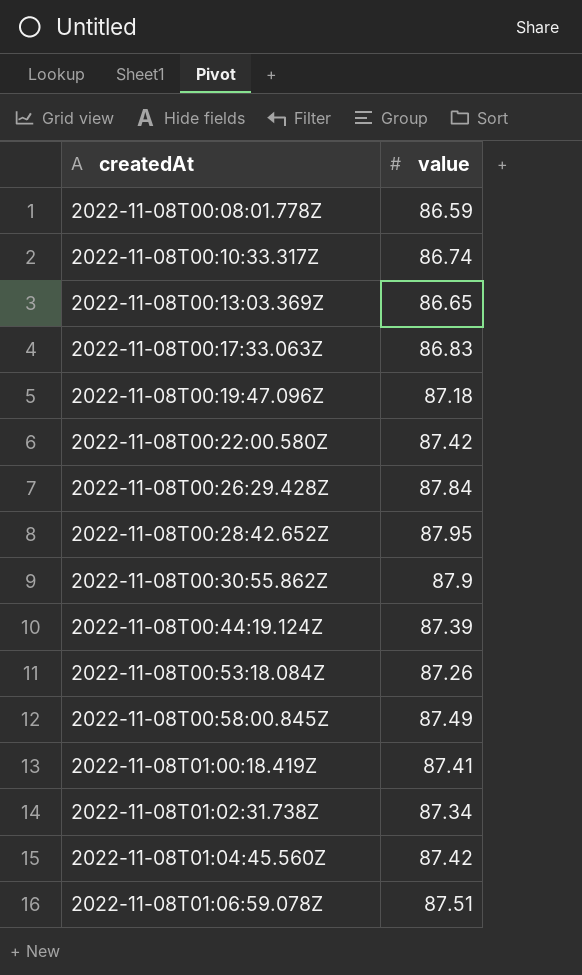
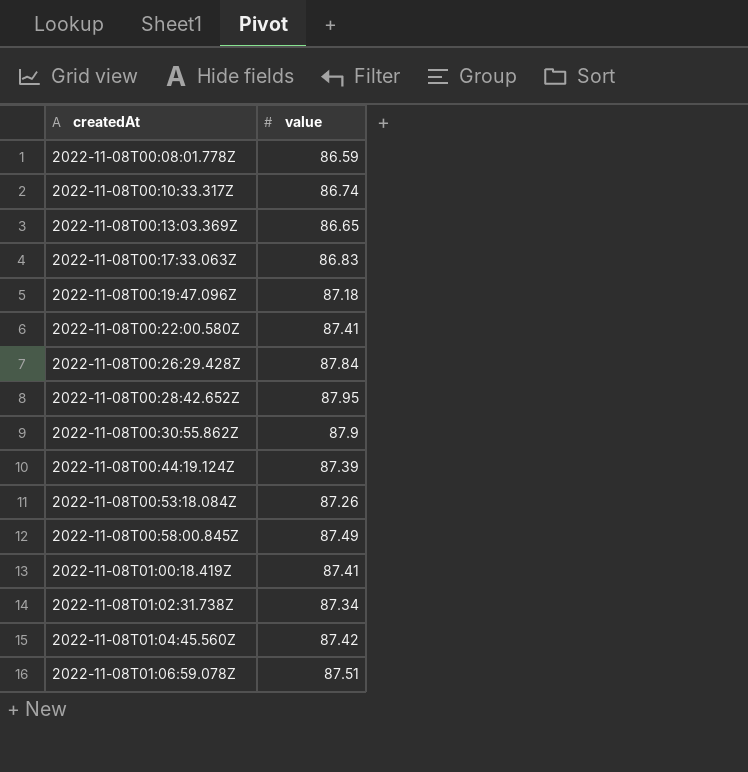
2022-11-08T00:22:00.580Z | value: 87.42 -> 87.41

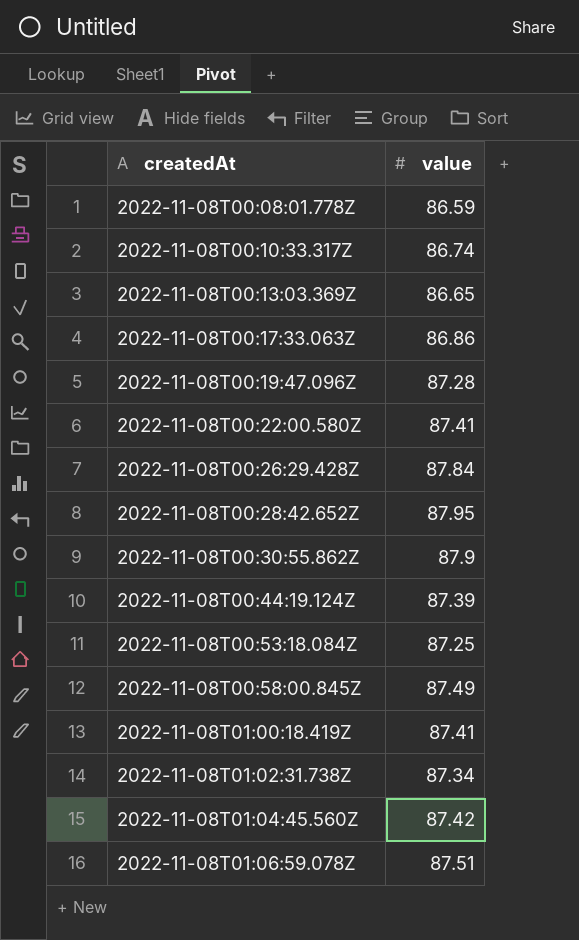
2022-11-08T00:17:33.063Z | value: 86.83 -> 86.86
2022-11-08T00:19:47.096Z | value: 87.18 -> 87.28
2022-11-08T00:53:18.084Z | value: 87.26 -> 87.25

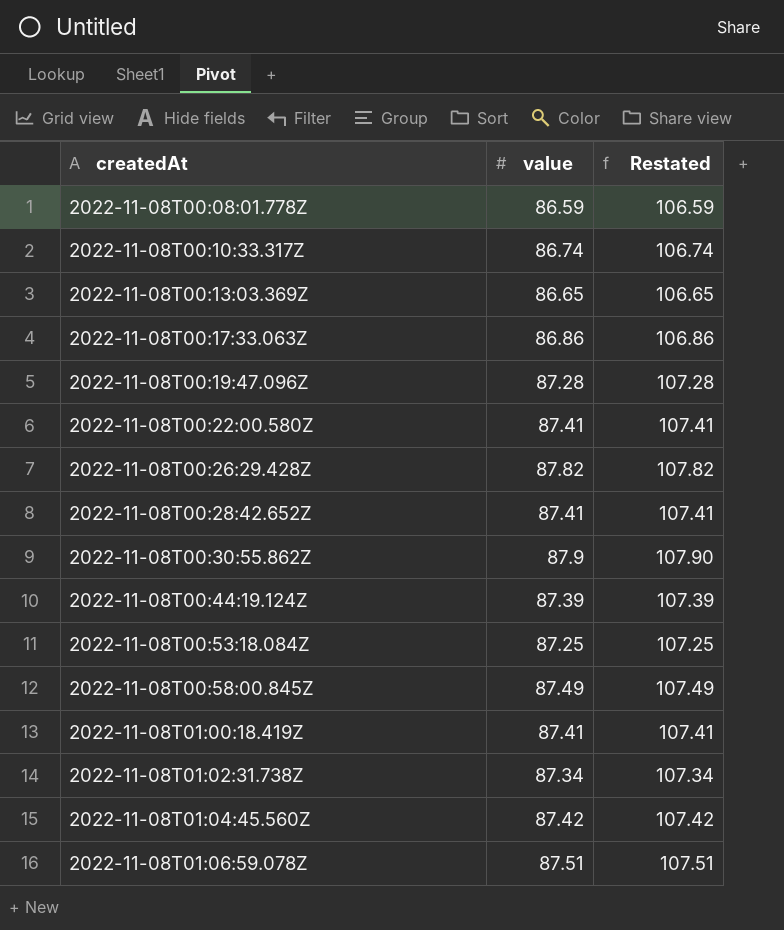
column Restated | formula: none -> [value] + 20
2022-11-08T00:26:29.428Z | value: 87.84 -> 87.82
2022-11-08T00:28:42.652Z | value: 87.95 -> 87.41

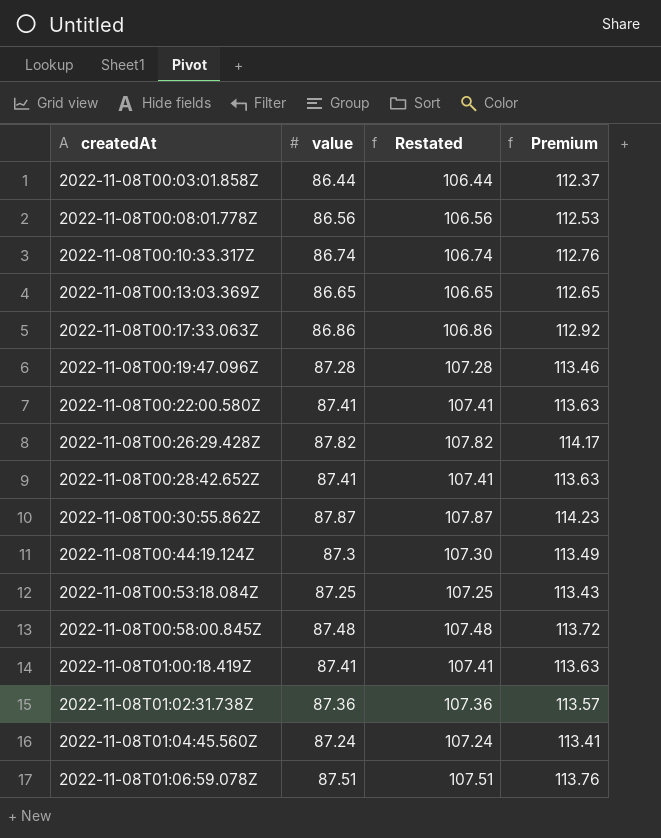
column Premium | formula: none -> [value] * 1.3
row 2022-11-08T00:03:01.858Z: none -> 86.44 | 106.44 | 112.37
2022-11-08T00:08:01.778Z | value: 86.59 -> 86.56
2022-11-08T00:08:01.778Z | Restated: 106.59 -> 106.56
2022-11-08T00:30:55.862Z | value: 87.9 -> 87.87
2022-11-08T00:30:55.862Z | Restated: 107.90 -> 107.87
2022-11-08T00:44:19.124Z | value: 87.39 -> 87.3
2022-11-08T00:44:19.124Z | Restated: 107.39 -> 107.30
2022-11-08T00:58:00.845Z | value: 87.49 -> 87.48
2022-11-08T00:58:00.845Z | Restated: 107.49 -> 107.48
2022-11-08T01:02:31.738Z | value: 87.34 -> 87.36
2022-11-08T01:02:31.738Z | Restated: 107.34 -> 107.36
2022-11-08T01:04:45.560Z | value: 87.42 -> 87.24
2022-11-08T01:04:45.560Z | Restated: 107.42 -> 107.24

